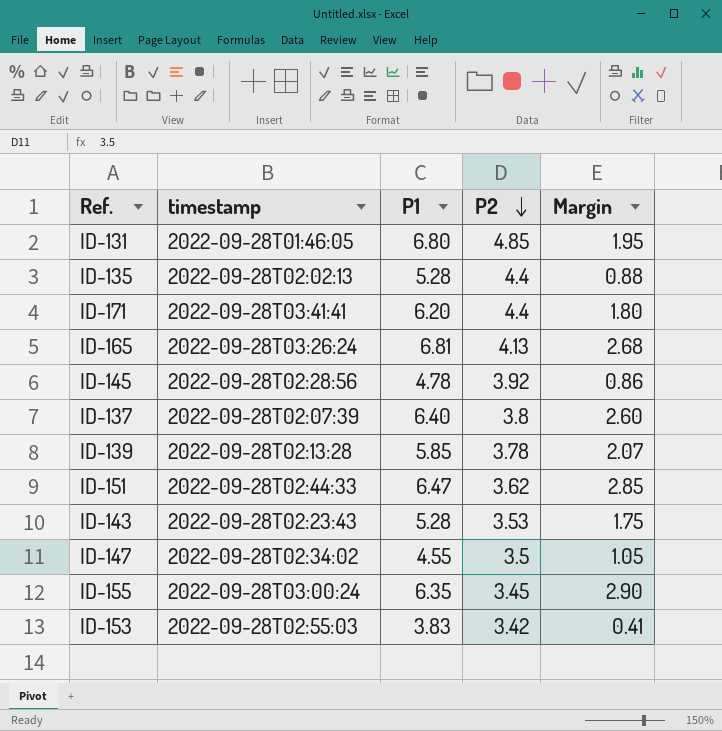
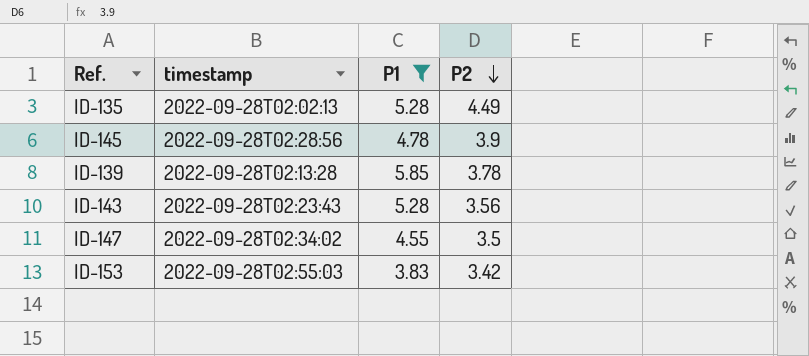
filter: none -> P1 <= 5.85
column Margin | formula: [P1] - [P2] -> none
ID-135 | P2: 4.4 -> 4.49
ID-145 | P2: 3.92 -> 3.9
ID-143 | P2: 3.53 -> 3.56

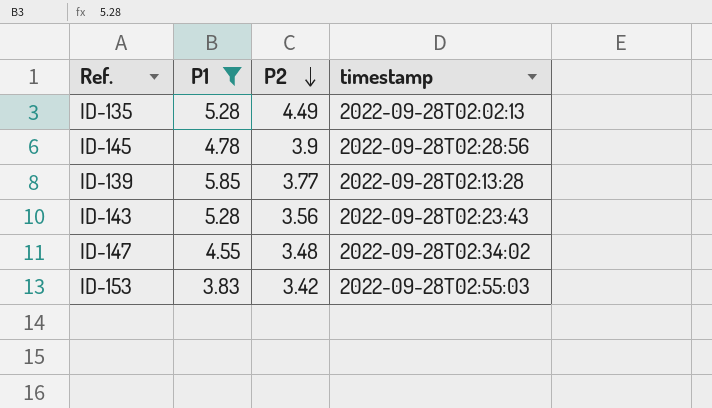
column timestamp | position: 2 -> 4
ID-139 | P2: 3.78 -> 3.77
ID-147 | P2: 3.5 -> 3.48

